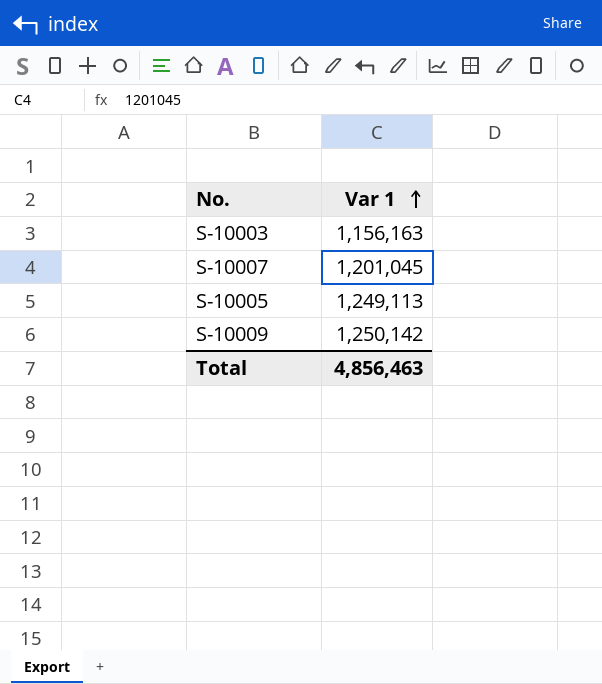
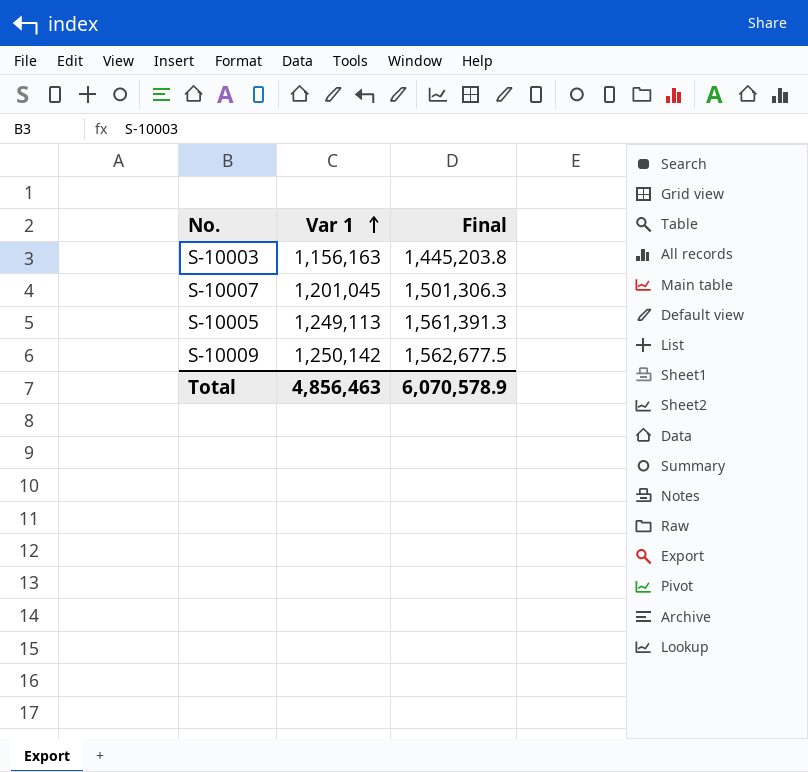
column Final | formula: none -> [Var 1] * 1.25

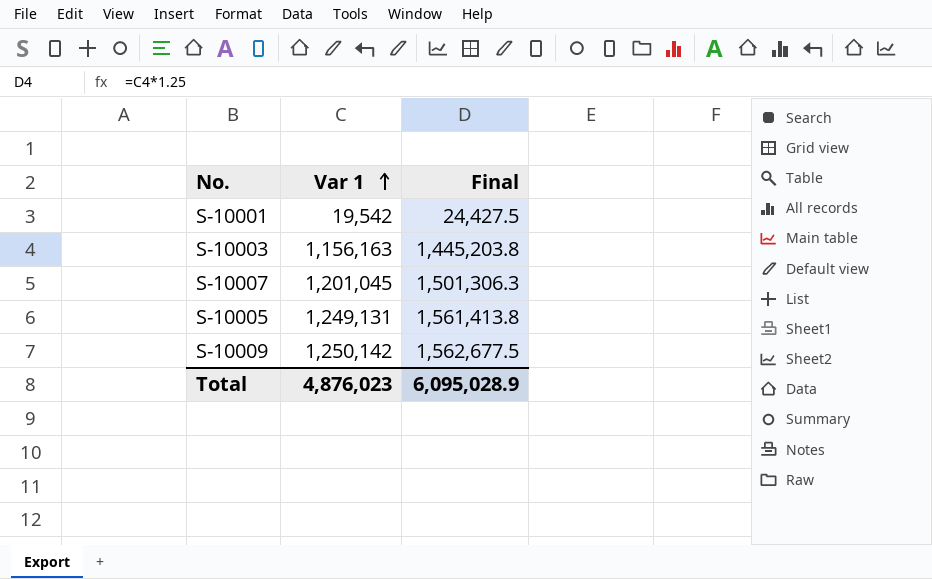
row S-10001: none -> 19,542 | 24,427.5
S-10005 | Var 1: 1,249,113 -> 1,249,131
S-10005 | Final: 1,561,391.3 -> 1,561,413.8
Total | Var 1: 4,856,463 -> 4,876,023
Total | Final: 6,070,578.9 -> 6,095,028.9

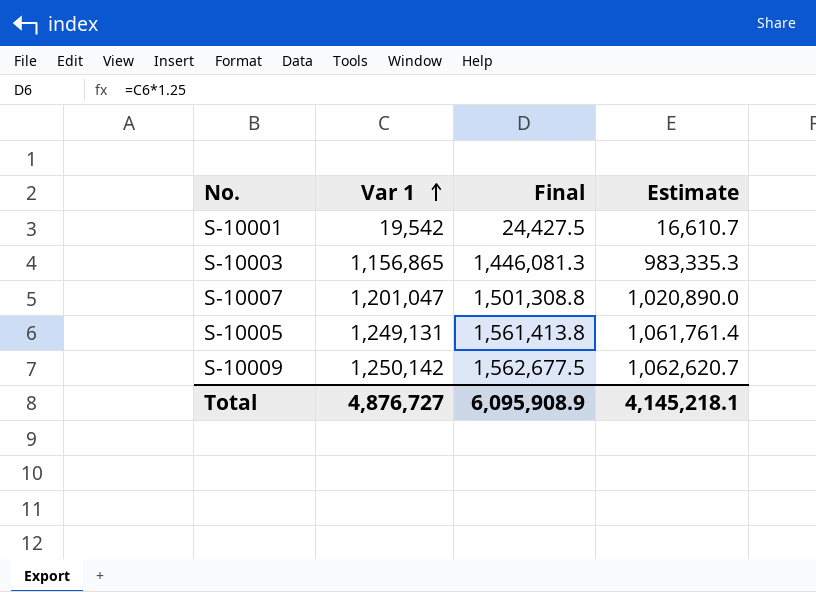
column Estimate | formula: none -> [Var 1] * 0.85
S-10003 | Var 1: 1,156,163 -> 1,156,865
S-10003 | Final: 1,445,203.8 -> 1,446,081.3
S-10007 | Var 1: 1,201,045 -> 1,201,047
S-10007 | Final: 1,501,306.3 -> 1,501,308.8
Total | Var 1: 4,876,023 -> 4,876,727
Total | Final: 6,095,028.9 -> 6,095,908.9

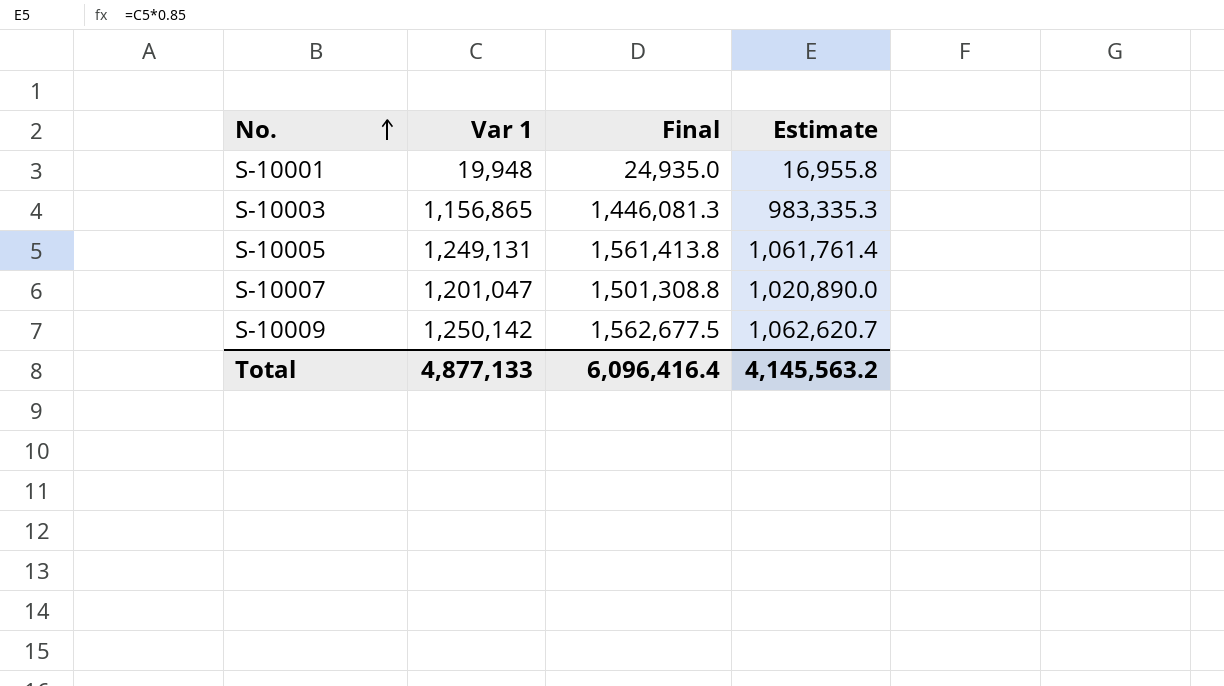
row order: Var 1 ascending -> No. ascending
S-10001 | Var 1: 19,542 -> 19,948
S-10001 | Final: 24,427.5 -> 24,935.0
S-10001 | Estimate: 16,610.7 -> 16,955.8
Total | Var 1: 4,876,727 -> 4,877,133
Total | Final: 6,095,908.9 -> 6,096,416.4
Total | Estimate: 4,145,218.1 -> 4,145,563.2

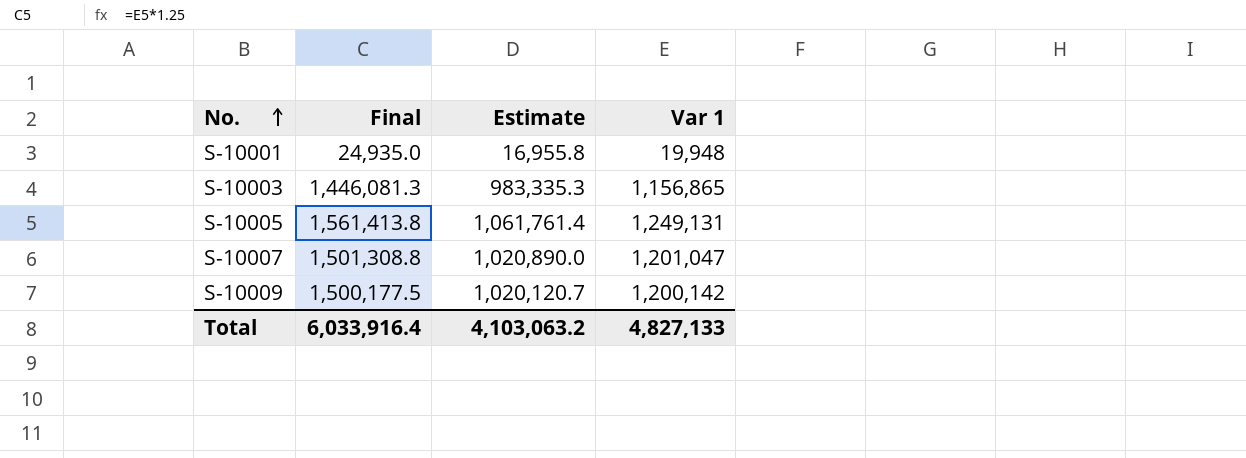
column Var 1 | position: 2 -> 4
S-10009 | Final: 1,562,677.5 -> 1,500,177.5
S-10009 | Estimate: 1,062,620.7 -> 1,020,120.7
S-10009 | Var 1: 1,250,142 -> 1,200,142
Total | Final: 6,096,416.4 -> 6,033,916.4
Total | Estimate: 4,145,563.2 -> 4,103,063.2
Total | Var 1: 4,877,133 -> 4,827,133

